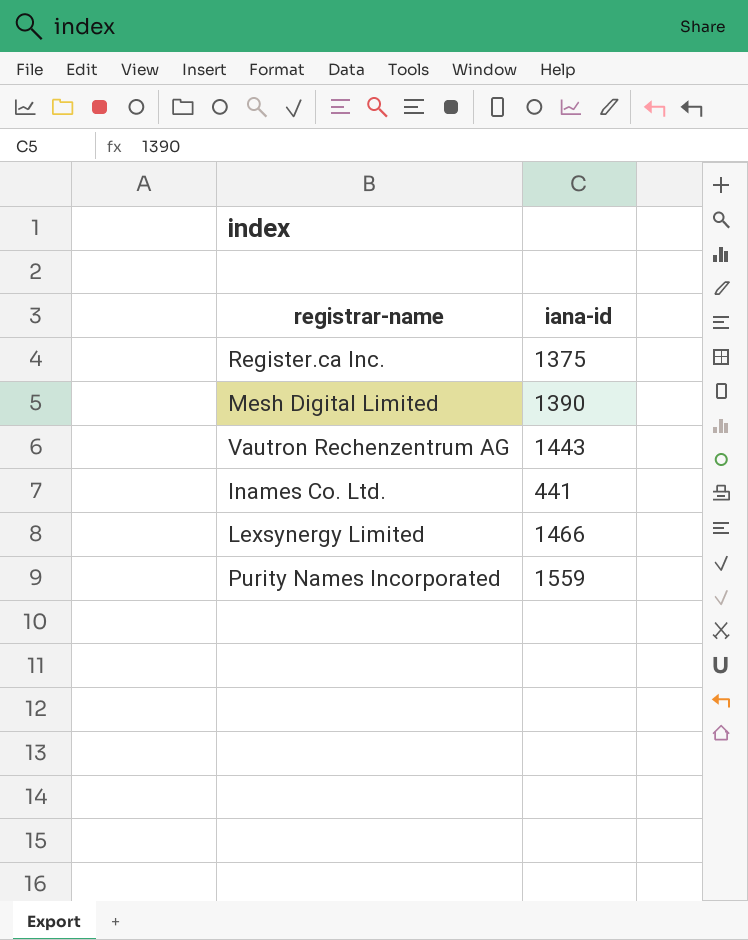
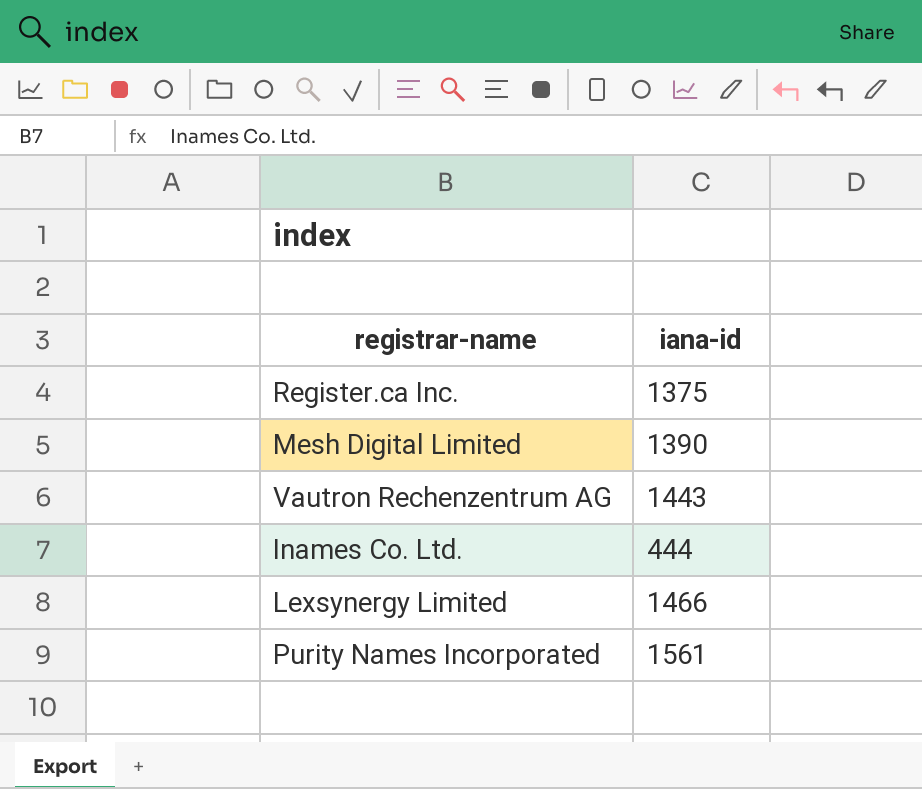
Inames Co. Ltd. | iana-id: 441 -> 444
Purity Names Incorporated | iana-id: 1559 -> 1561

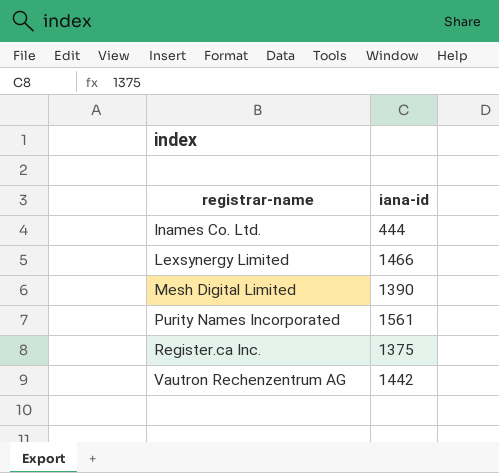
row order: none -> registrar-name ascending
Vautron Rechenzentrum AG | iana-id: 1443 -> 1442

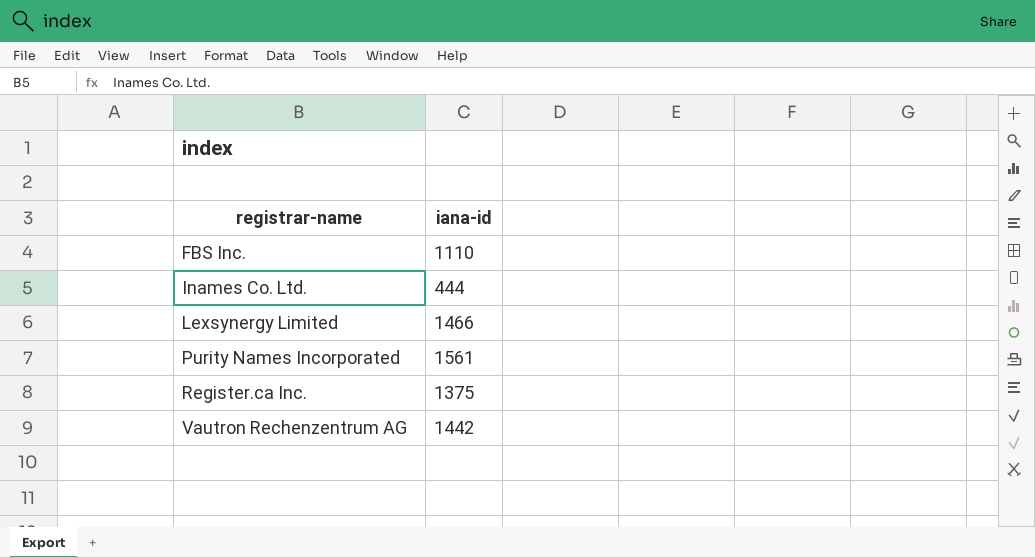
row Mesh Digital Limited: 1390 -> none
row FBS Inc.: none -> 1110

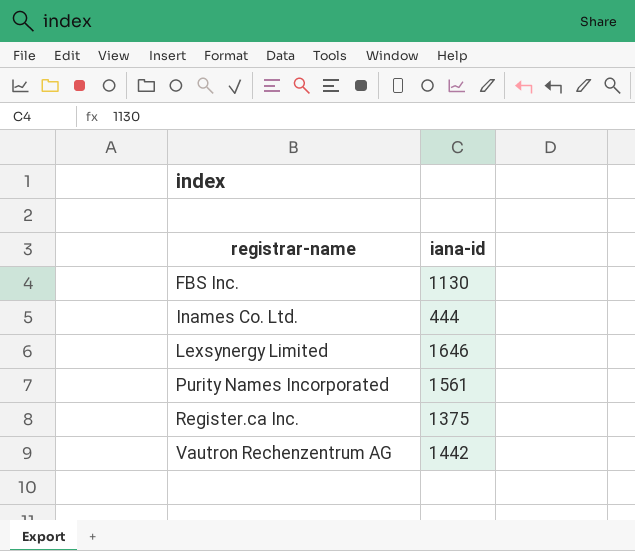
FBS Inc. | iana-id: 1110 -> 1130
Lexsynergy Limited | iana-id: 1466 -> 1646

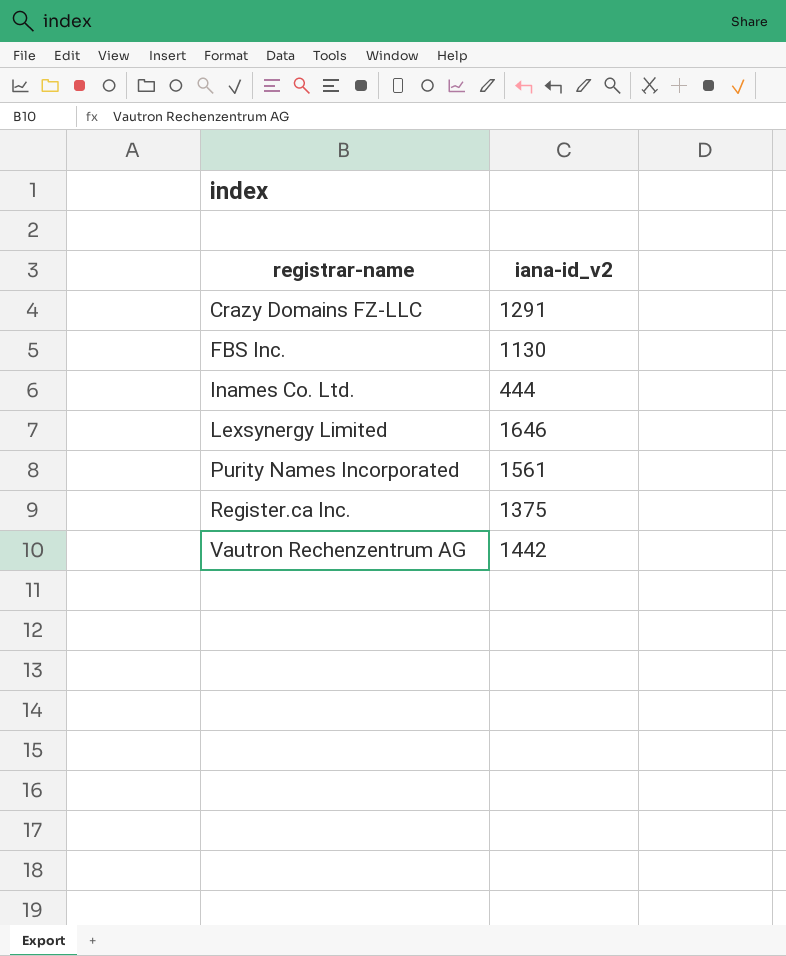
column name: iana-id -> iana-id_v2
row Crazy Domains FZ-LLC: none -> 1291

